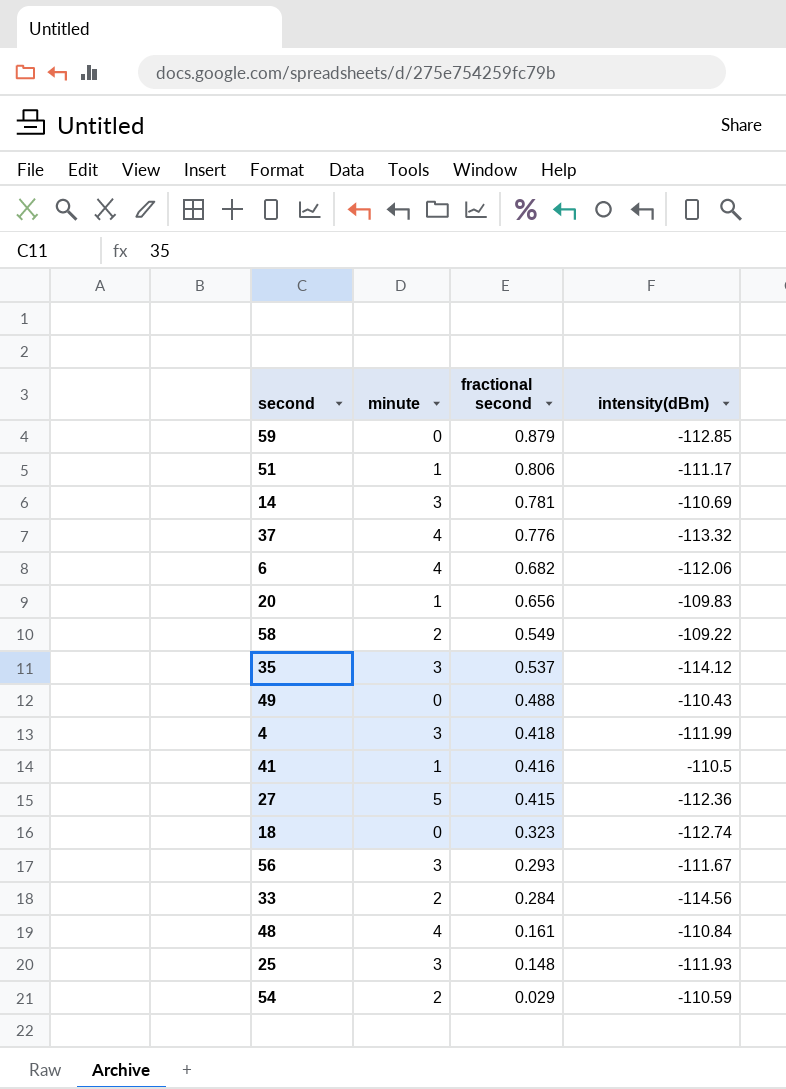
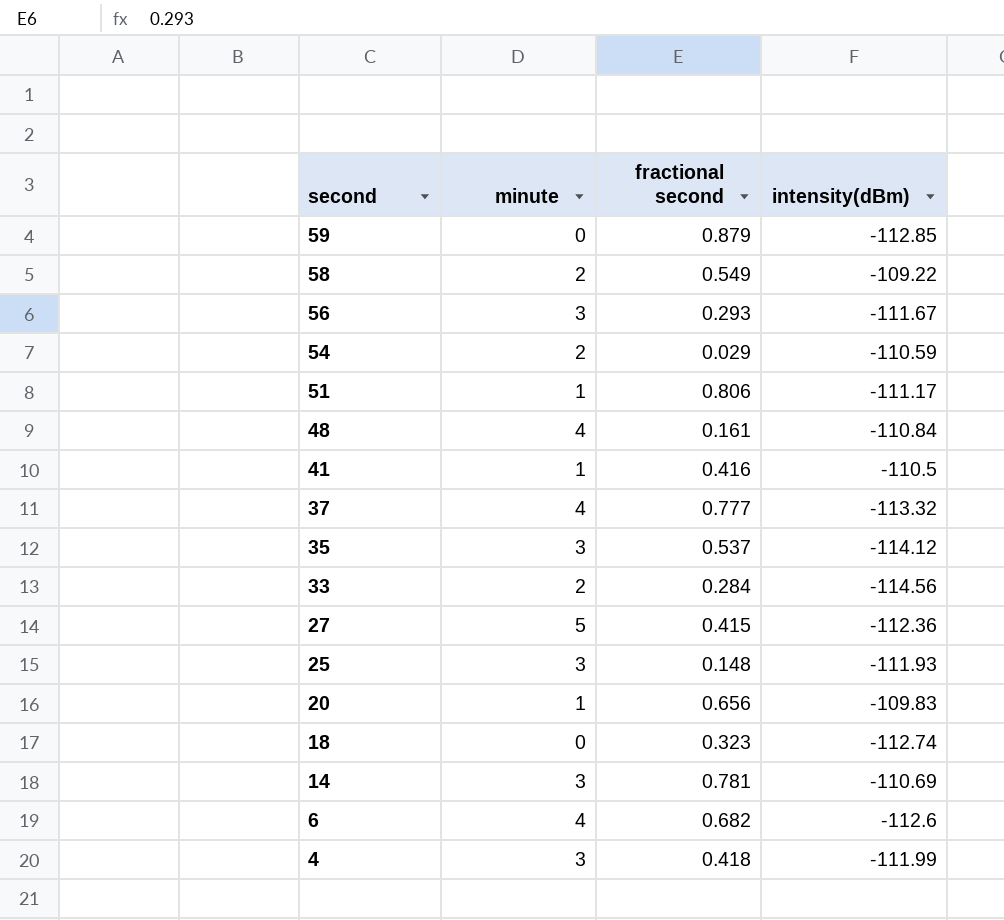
row order: fractional second descending -> second descending
row 49: 0 | 0.488 | -110.43 -> none
37 | fractional second: 0.776 -> 0.777
6 | intensity(dBm): -112.06 -> -112.6

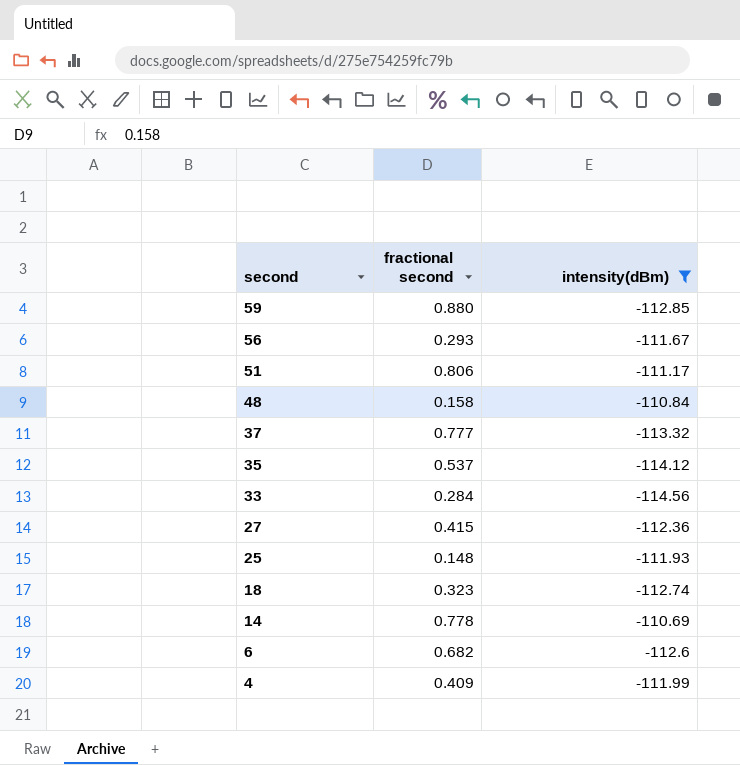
filter: none -> intensity(dBm) <= -110.69
column minute | position: 2 -> none
59 | fractional second: 0.879 -> 0.880
48 | fractional second: 0.161 -> 0.158
14 | fractional second: 0.781 -> 0.778
4 | fractional second: 0.418 -> 0.409

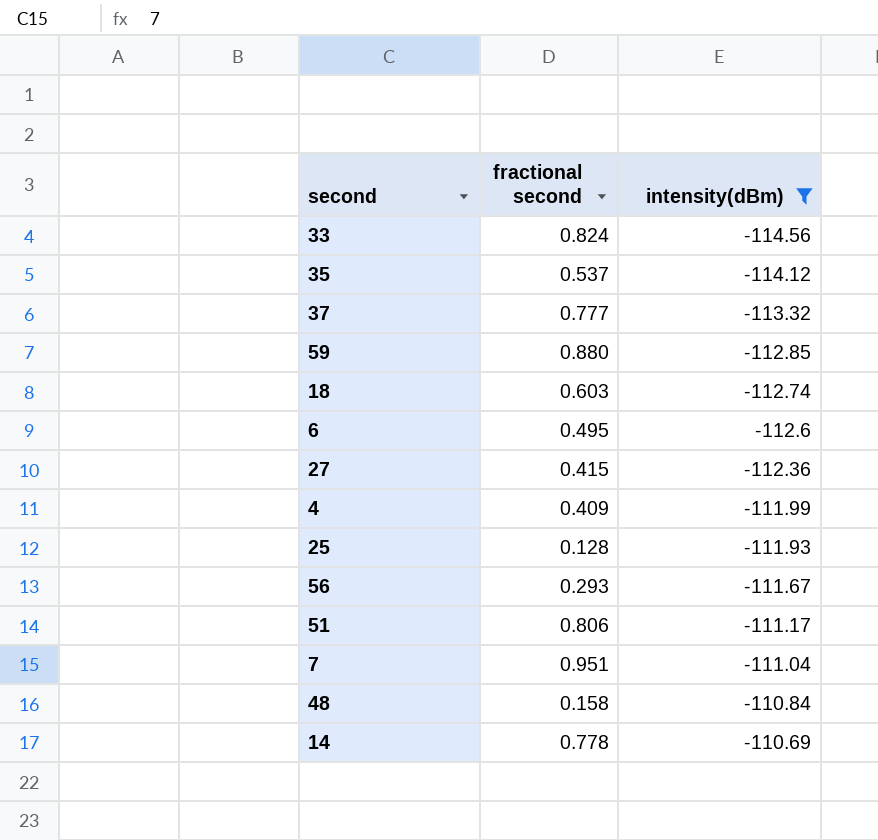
row order: second descending -> intensity(dBm) ascending
33 | fractional second: 0.284 -> 0.824
18 | fractional second: 0.323 -> 0.603
6 | fractional second: 0.682 -> 0.495
25 | fractional second: 0.148 -> 0.128
row 7: none -> 0.951 | -111.04

